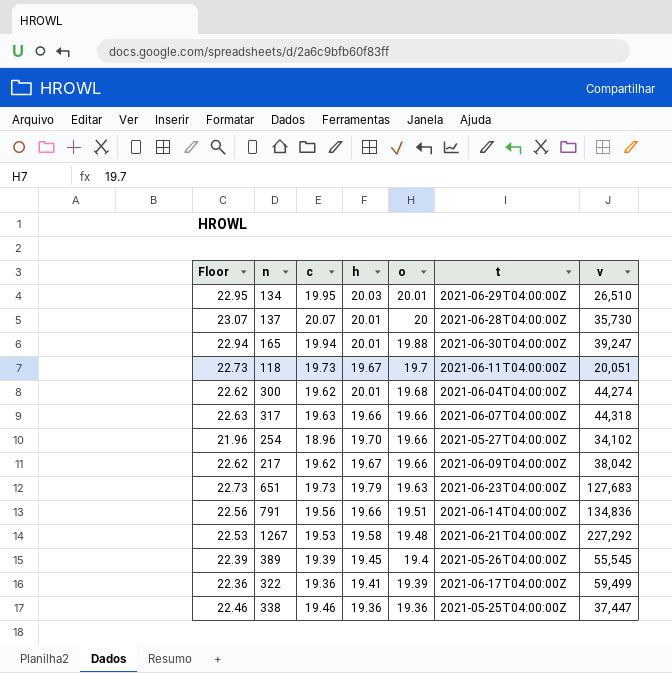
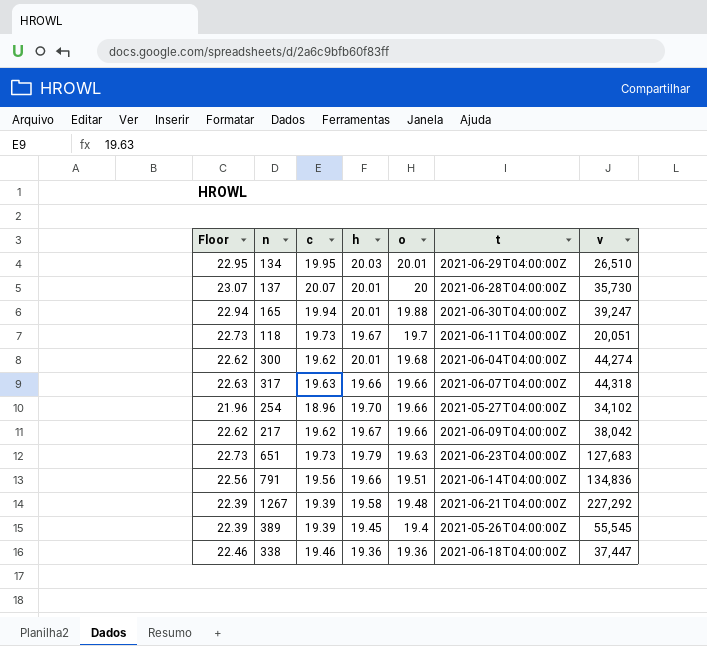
row 322: 22.36 | 19.36 | 19.41 | 19.39 | 2021-06-17T04:00:00Z | 59,499 -> none
1267 | Floor: 22.53 -> 22.39
1267 | c: 19.53 -> 19.39
338 | t: 2021-05-25T04:00:00Z -> 2021-06-18T04:00:00Z

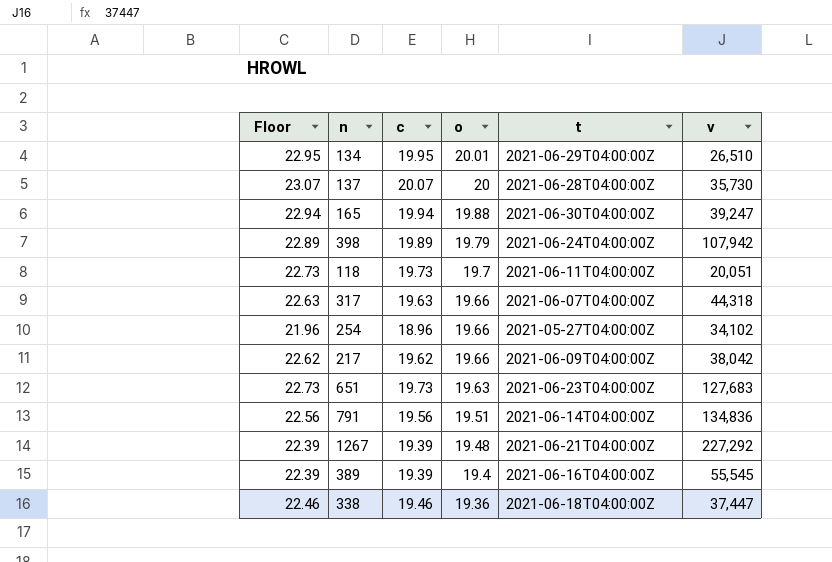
column h | position: 4 -> none
row 300: 22.62 | 19.62 | 20.01 | 19.68 | 2021-06-04T04:00:00Z | 44,274 -> none
row 398: none -> 22.89 | 19.89 | 19.79 | 2021-06-24T04:00:00Z | 107,942
389 | t: 2021-05-26T04:00:00Z -> 2021-06-16T04:00:00Z

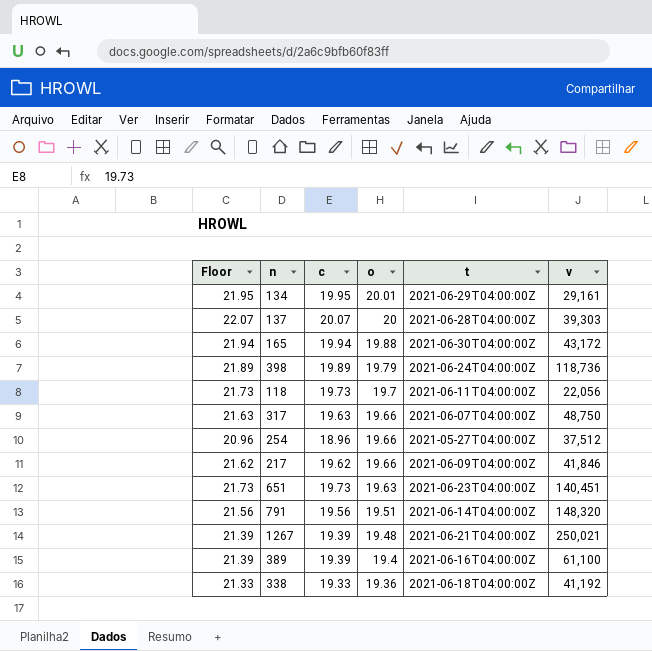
column Floor | formula: [c] + 3 -> [c] + 2
134 | v: 26,510 -> 29,161
137 | v: 35,730 -> 39,303
165 | v: 39,247 -> 43,172
398 | v: 107,942 -> 118,736
118 | v: 20,051 -> 22,056
317 | v: 44,318 -> 48,750
254 | v: 34,102 -> 37,512
217 | v: 38,042 -> 41,846
651 | v: 127,683 -> 140,451
791 | v: 134,836 -> 148,320
1267 | v: 227,292 -> 250,021
389 | v: 55,545 -> 61,100
338 | c: 19.46 -> 19.33
338 | v: 37,447 -> 41,192

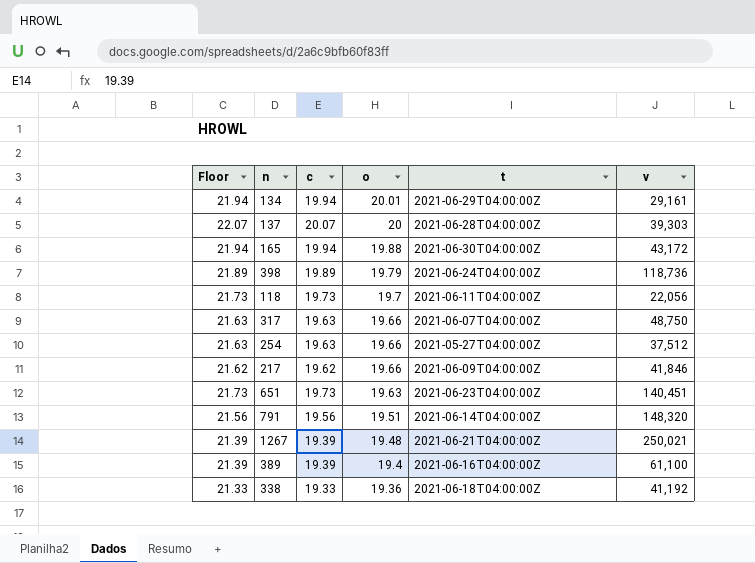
134 | Floor: 21.95 -> 21.94
134 | c: 19.95 -> 19.94
254 | Floor: 20.96 -> 21.63
254 | c: 18.96 -> 19.63

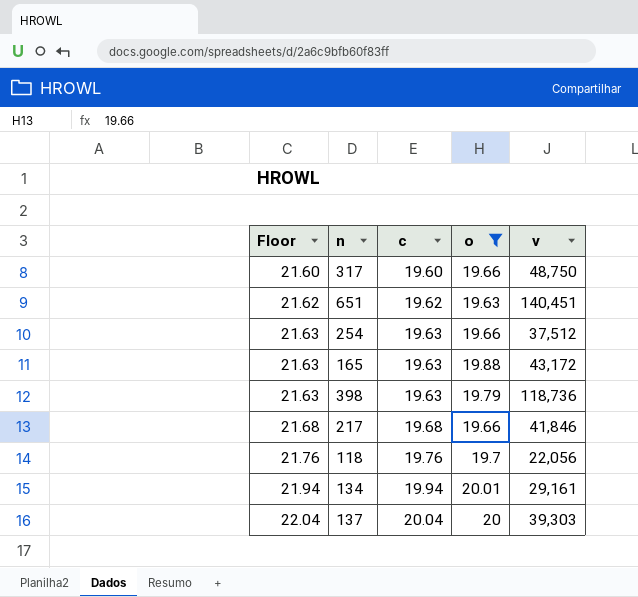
filter: none -> o >= 19.63
row order: o descending -> Floor ascending
column t | position: 5 -> none
317 | Floor: 21.63 -> 21.60
317 | c: 19.63 -> 19.60
651 | Floor: 21.73 -> 21.62
651 | c: 19.73 -> 19.62
165 | Floor: 21.94 -> 21.63
165 | c: 19.94 -> 19.63
398 | Floor: 21.89 -> 21.63
398 | c: 19.89 -> 19.63
217 | Floor: 21.62 -> 21.68
217 | c: 19.62 -> 19.68
118 | Floor: 21.73 -> 21.76
118 | c: 19.73 -> 19.76
137 | Floor: 22.07 -> 22.04
137 | c: 20.07 -> 20.04

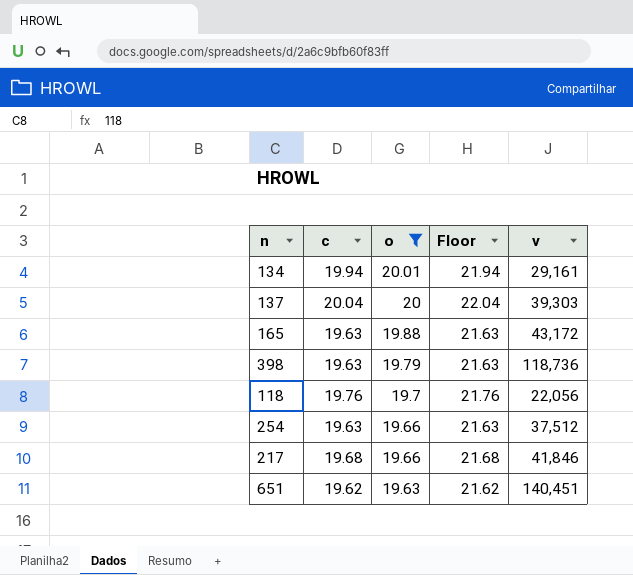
row order: Floor ascending -> o descending
column Floor | position: 1 -> 4
row 317: 21.60 | 19.60 | 19.66 | 48,750 -> none

